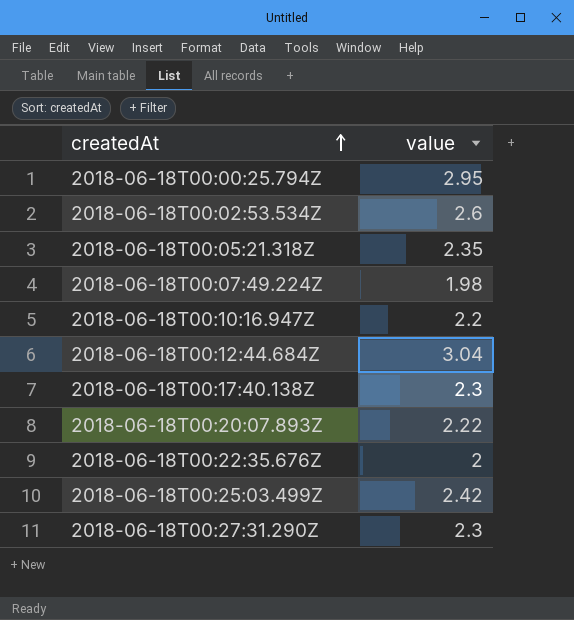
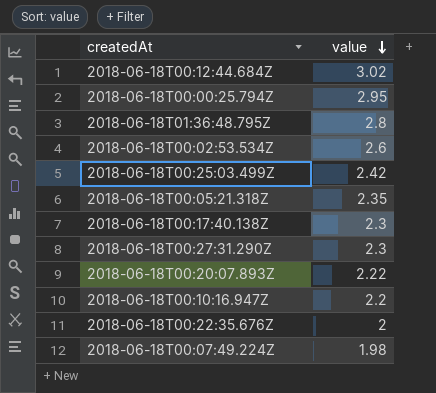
row order: createdAt ascending -> value descending
2018-06-18T00:12:44.684Z | value: 3.04 -> 3.02
row 2018-06-18T01:36:48.795Z: none -> 2.8

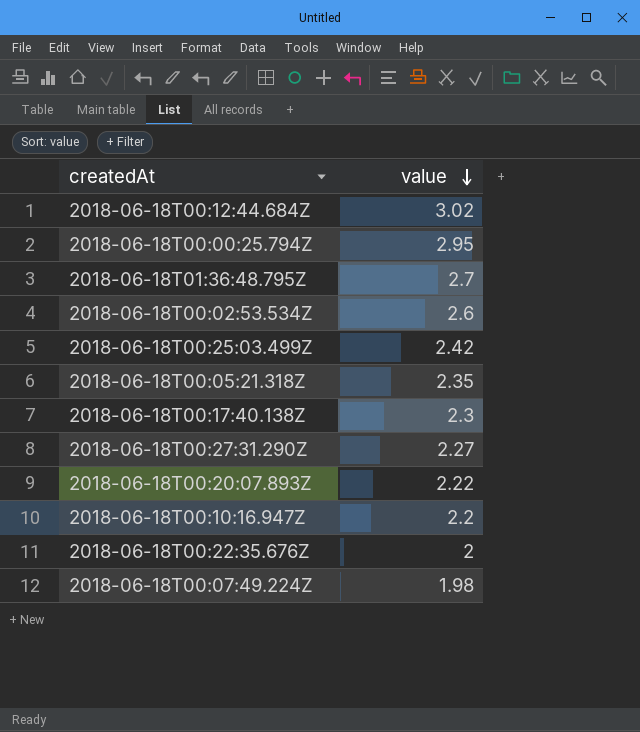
2018-06-18T01:36:48.795Z | value: 2.8 -> 2.7
2018-06-18T00:27:31.290Z | value: 2.3 -> 2.27

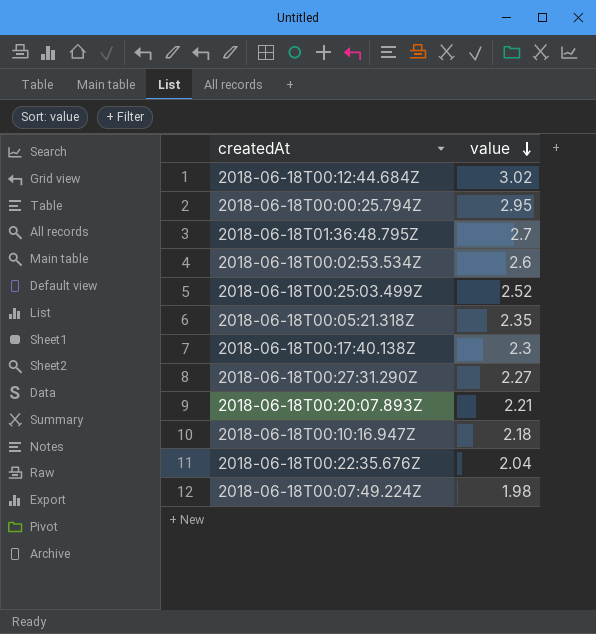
2018-06-18T00:25:03.499Z | value: 2.42 -> 2.52
2018-06-18T00:20:07.893Z | value: 2.22 -> 2.21
2018-06-18T00:10:16.947Z | value: 2.2 -> 2.18
2018-06-18T00:22:35.676Z | value: 2 -> 2.04

